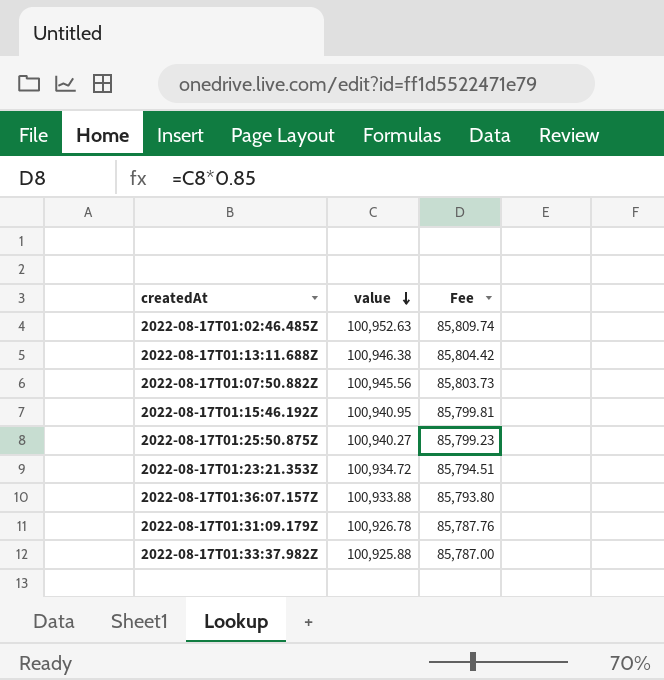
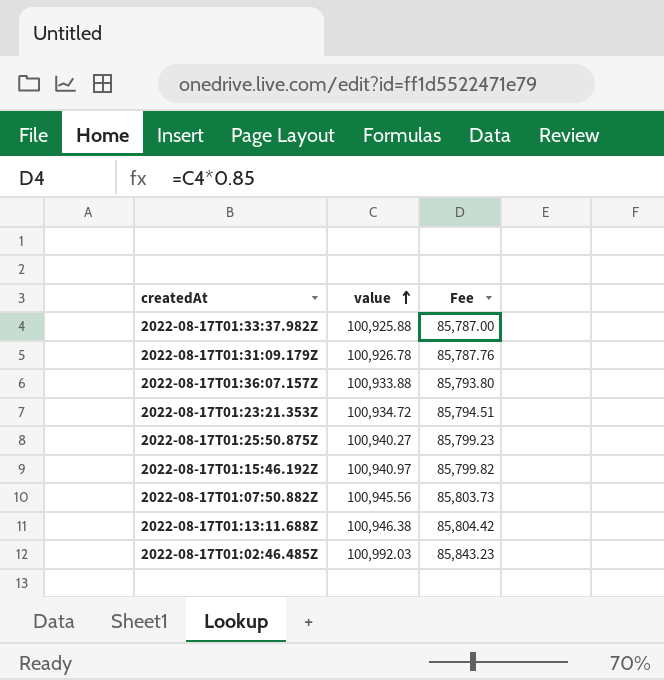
row order: value descending -> value ascending
2022-08-17T01:15:46.192Z | value: 100,940.95 -> 100,940.97
2022-08-17T01:15:46.192Z | Fee: 85,799.81 -> 85,799.82
2022-08-17T01:02:46.485Z | value: 100,952.63 -> 100,992.03
2022-08-17T01:02:46.485Z | Fee: 85,809.74 -> 85,843.23

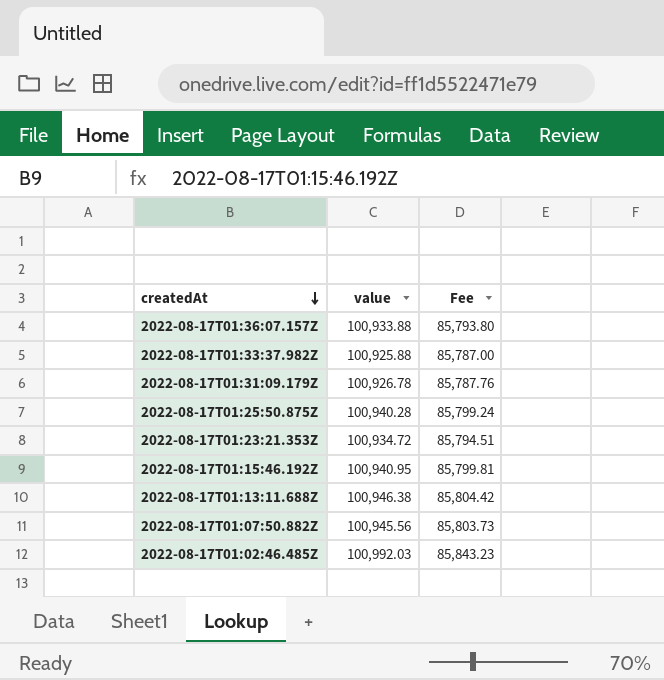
row order: value ascending -> createdAt descending
2022-08-17T01:25:50.875Z | value: 100,940.27 -> 100,940.28
2022-08-17T01:25:50.875Z | Fee: 85,799.23 -> 85,799.24
2022-08-17T01:15:46.192Z | value: 100,940.97 -> 100,940.95
2022-08-17T01:15:46.192Z | Fee: 85,799.82 -> 85,799.81

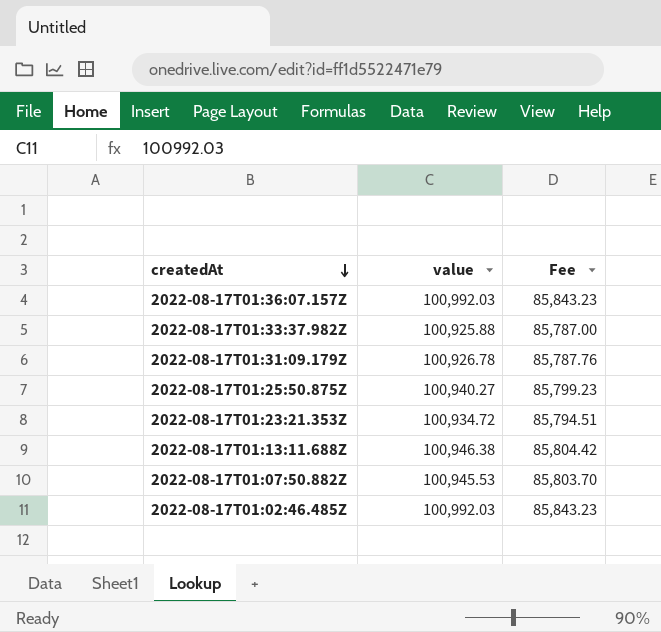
row 2022-08-17T01:15:46.192Z: 100,940.95 | 85,799.81 -> none
2022-08-17T01:36:07.157Z | value: 100,933.88 -> 100,992.03
2022-08-17T01:36:07.157Z | Fee: 85,793.80 -> 85,843.23
2022-08-17T01:25:50.875Z | value: 100,940.28 -> 100,940.27
2022-08-17T01:25:50.875Z | Fee: 85,799.24 -> 85,799.23
2022-08-17T01:07:50.882Z | value: 100,945.56 -> 100,945.53
2022-08-17T01:07:50.882Z | Fee: 85,803.73 -> 85,803.70

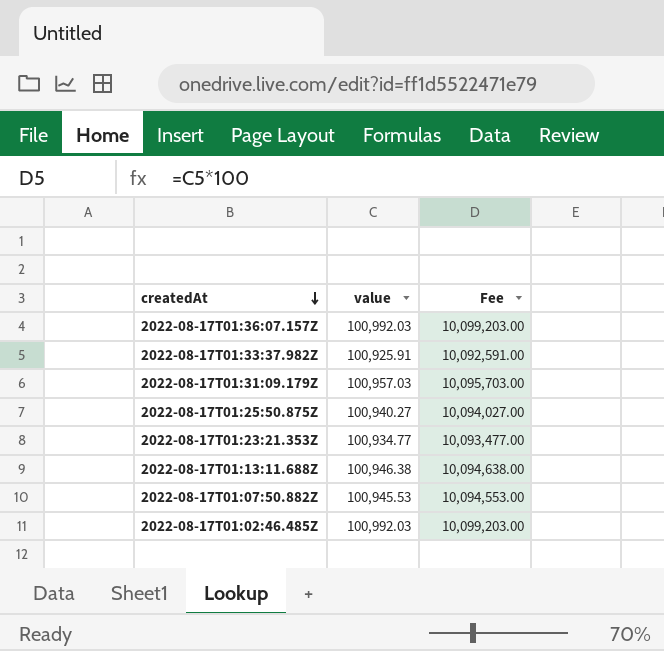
column Fee | formula: [value] * 0.85 -> [value] * 100
2022-08-17T01:33:37.982Z | value: 100,925.88 -> 100,925.91
2022-08-17T01:31:09.179Z | value: 100,926.78 -> 100,957.03
2022-08-17T01:23:21.353Z | value: 100,934.72 -> 100,934.77

